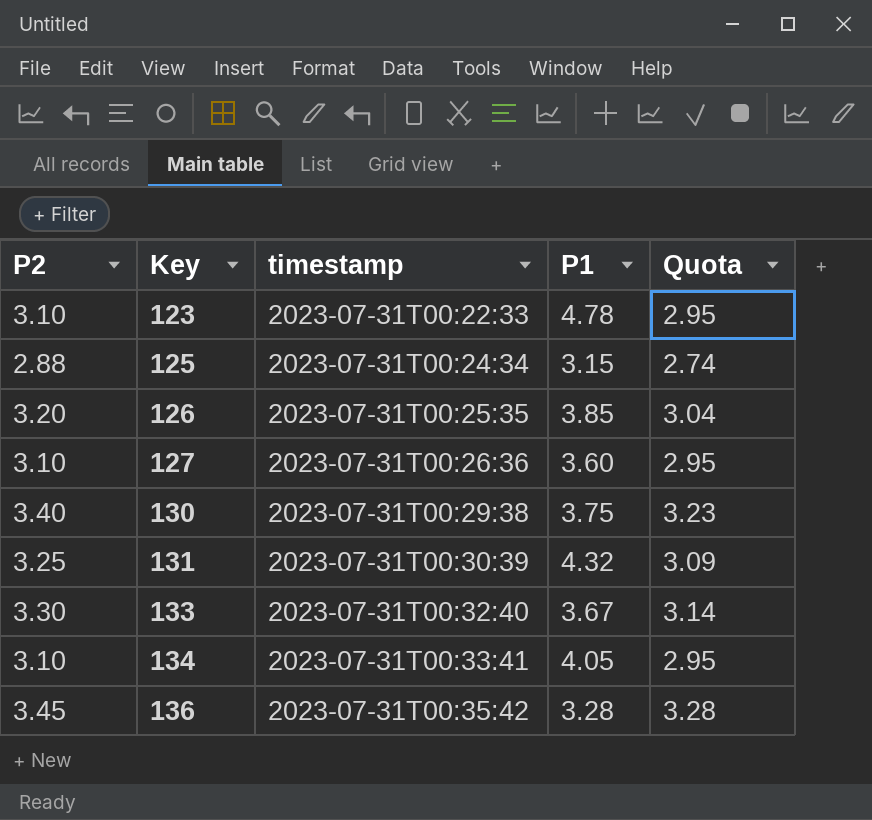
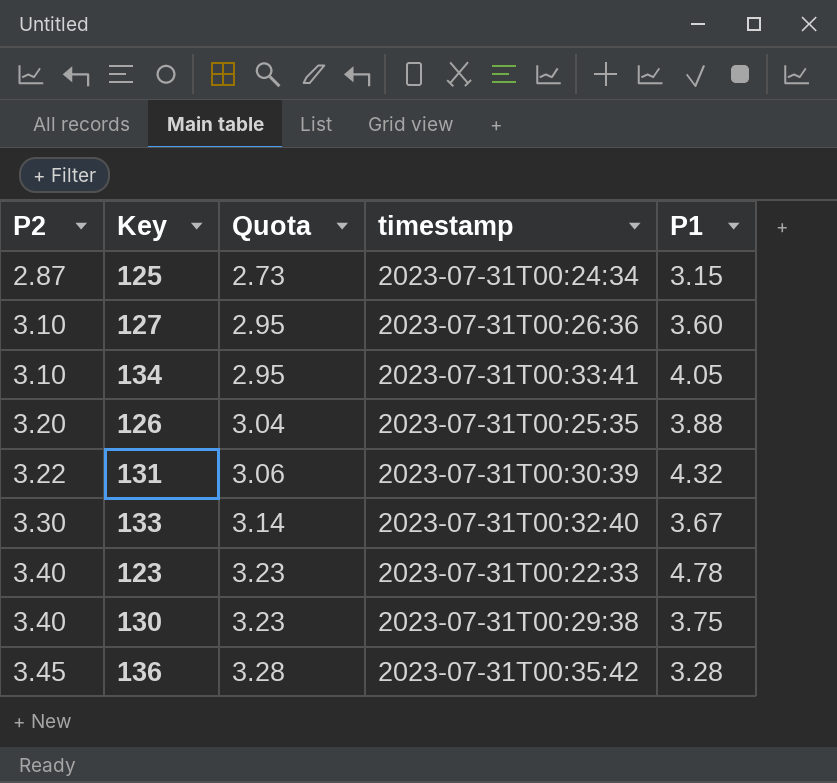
row order: Key ascending -> P2 ascending
column Quota | position: 5 -> 3
125 | P2: 2.88 -> 2.87
125 | Quota: 2.74 -> 2.73
126 | P1: 3.85 -> 3.88
131 | P2: 3.25 -> 3.22
131 | Quota: 3.09 -> 3.06
123 | P2: 3.10 -> 3.40
123 | Quota: 2.95 -> 3.23

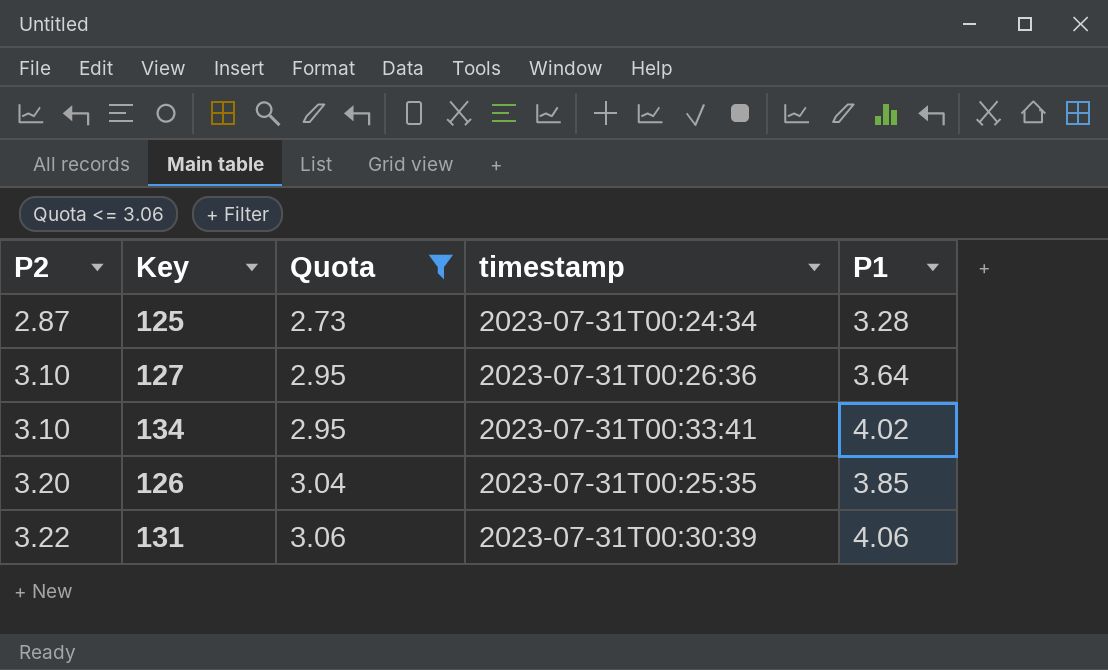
filter: none -> Quota <= 3.06
125 | P1: 3.15 -> 3.28
127 | P1: 3.60 -> 3.64
134 | P1: 4.05 -> 4.02
126 | P1: 3.88 -> 3.85
131 | P1: 4.32 -> 4.06

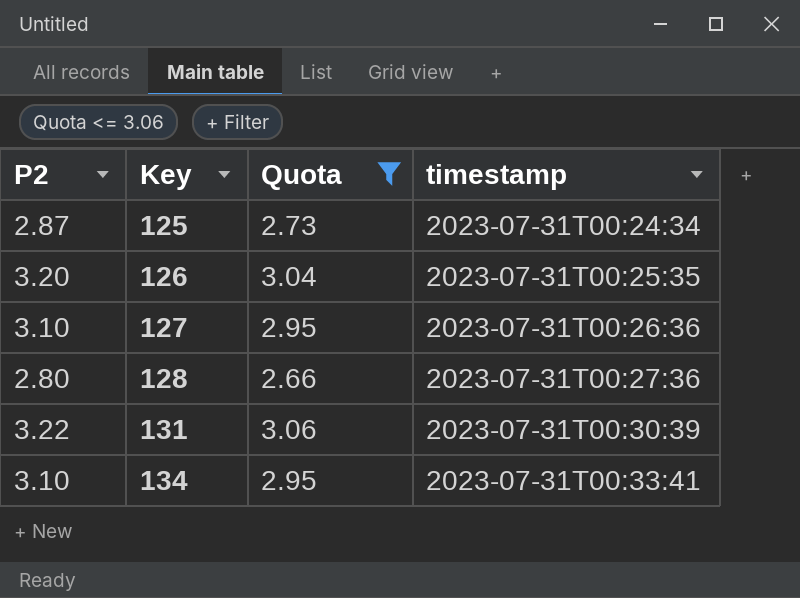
row order: P2 ascending -> Key ascending
column P1 | position: 5 -> none
row 128: none -> 2.80 | 2.66 | 2023-07-31T00:27:36

